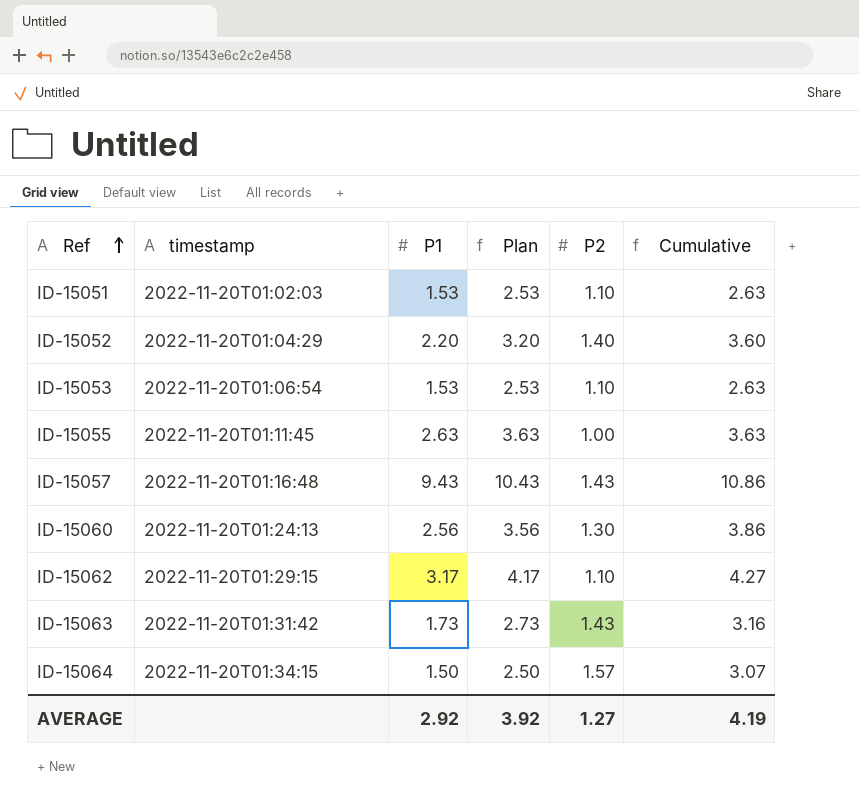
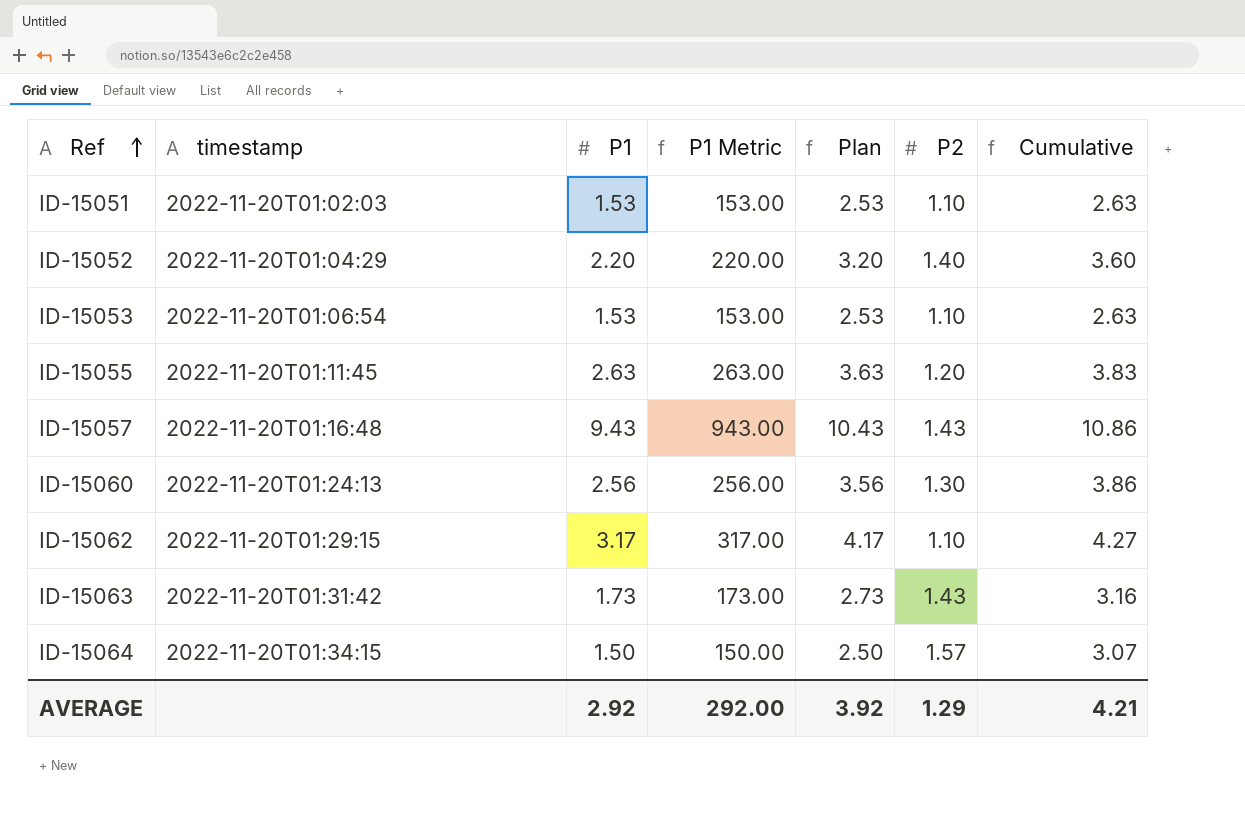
column P1 Metric | formula: none -> [P1] * 100
ID-15055 | P2: 1.00 -> 1.20
ID-15055 | Cumulative: 3.63 -> 3.83
AVERAGE | P2: 1.27 -> 1.29
AVERAGE | Cumulative: 4.19 -> 4.21

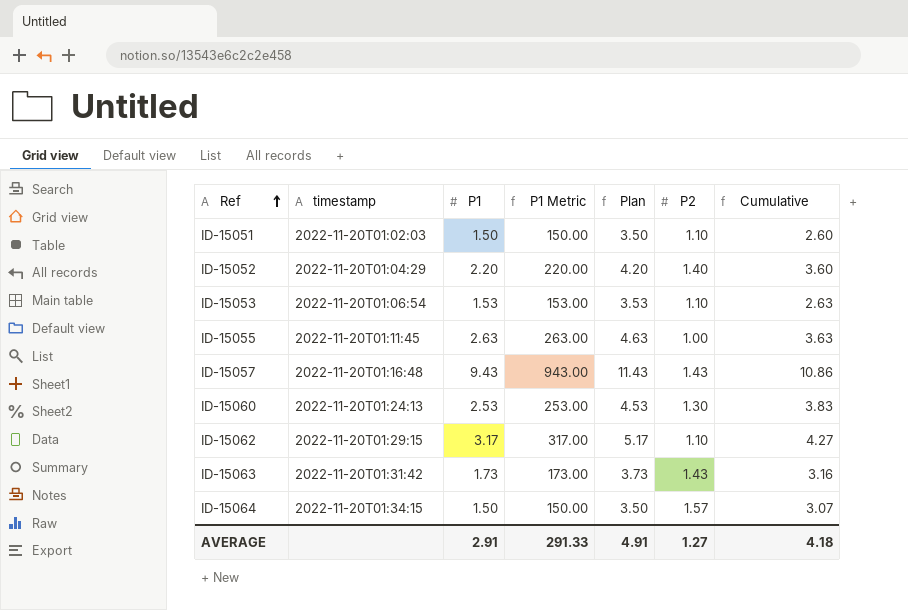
column Plan | formula: [P1] + 1 -> [P1] + 2
ID-15051 | P1: 1.53 -> 1.50
ID-15051 | P1 Metric: 153.00 -> 150.00
ID-15051 | Cumulative: 2.63 -> 2.60
ID-15055 | P2: 1.20 -> 1.00
ID-15055 | Cumulative: 3.83 -> 3.63
ID-15060 | P1: 2.56 -> 2.53
ID-15060 | P1 Metric: 256.00 -> 253.00
ID-15060 | Cumulative: 3.86 -> 3.83
AVERAGE | P1: 2.92 -> 2.91
AVERAGE | P1 Metric: 292.00 -> 291.33
AVERAGE | Plan: 3.92 -> 4.91
AVERAGE | P2: 1.29 -> 1.27
AVERAGE | Cumulative: 4.21 -> 4.18

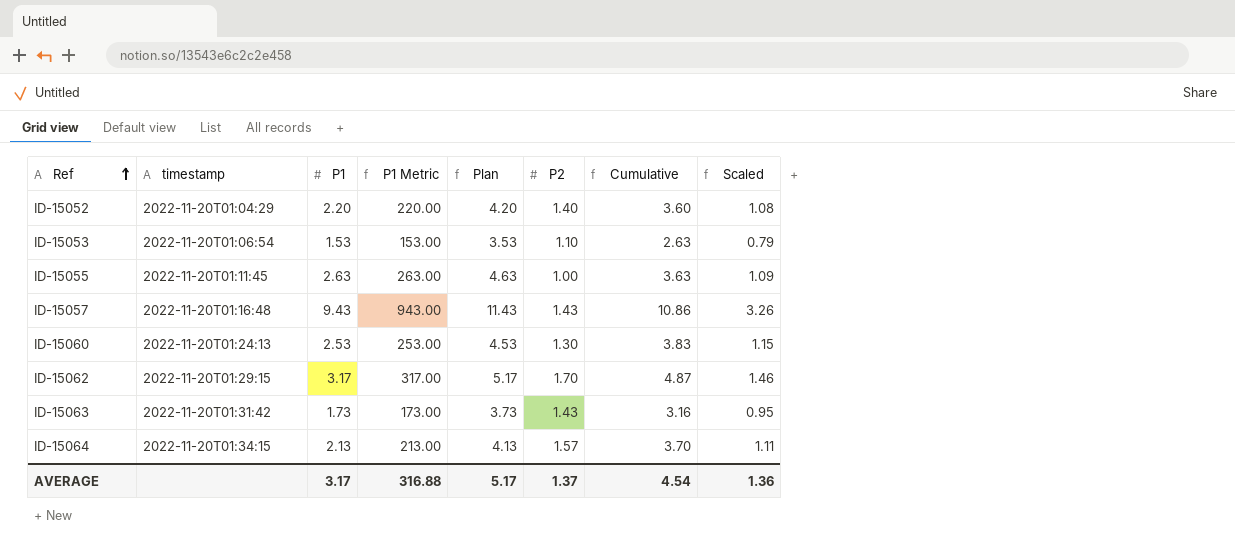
column Scaled | formula: none -> [Cumulative] * 0.3
row ID-15051: 2022-11-20T01:02:03 | 1.50 | 150.00 | 3.50 | 1.10 | 2.60 -> none
ID-15062 | P2: 1.10 -> 1.70
ID-15062 | Cumulative: 4.27 -> 4.87
ID-15064 | P1: 1.50 -> 2.13
ID-15064 | P1 Metric: 150.00 -> 213.00
ID-15064 | Plan: 3.50 -> 4.13
ID-15064 | Cumulative: 3.07 -> 3.70
AVERAGE | P1: 2.91 -> 3.17
AVERAGE | P1 Metric: 291.33 -> 316.88
AVERAGE | Plan: 4.91 -> 5.17
AVERAGE | P2: 1.27 -> 1.37
AVERAGE | Cumulative: 4.18 -> 4.54

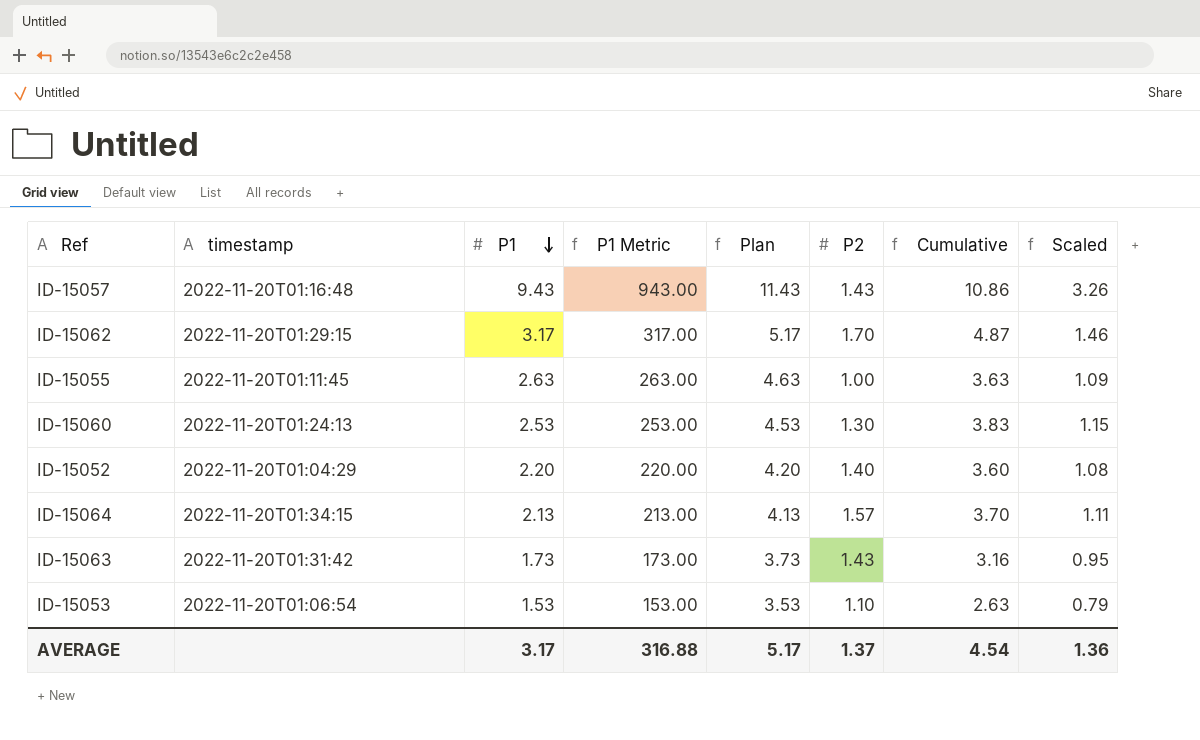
row order: Ref ascending -> P1 descending

